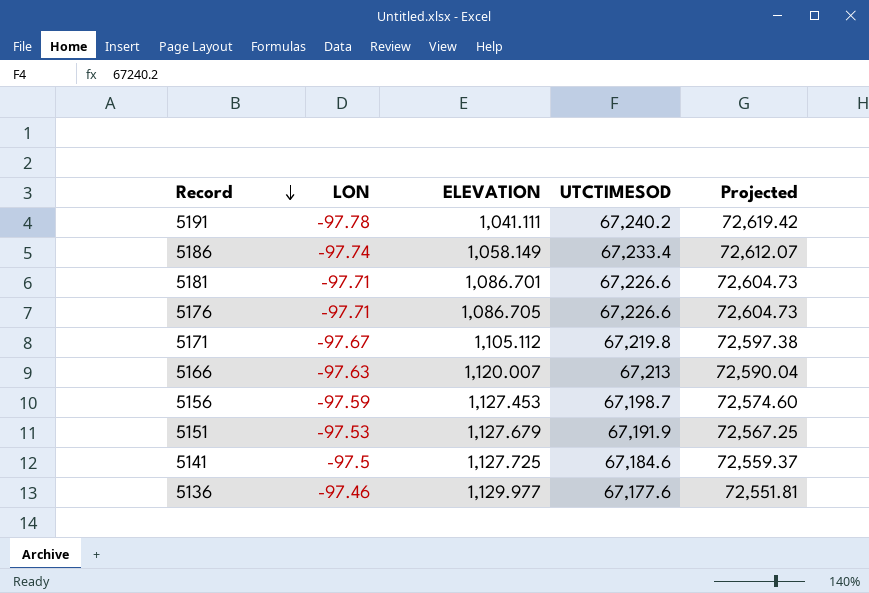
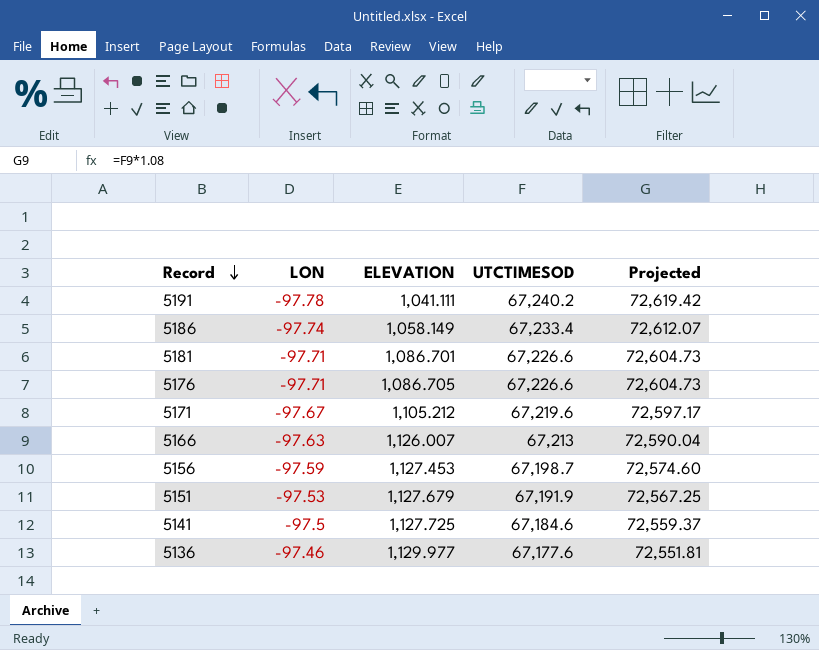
5171 | ELEVATION: 1,105.112 -> 1,105.212
5171 | UTCTIMESOD: 67,219.8 -> 67,219.6
5171 | Projected: 72,597.38 -> 72,597.17
5166 | ELEVATION: 1,120.007 -> 1,126.007

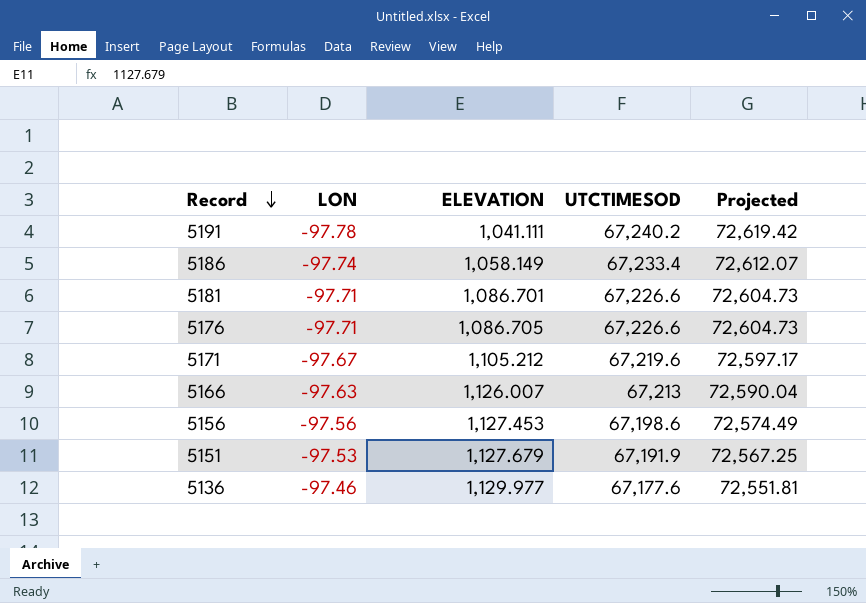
row 5141: -97.5 | 1,127.725 | 67,184.6 | 72,559.37 -> none
5156 | LON: -97.59 -> -97.56
5156 | UTCTIMESOD: 67,198.7 -> 67,198.6
5156 | Projected: 72,574.60 -> 72,574.49

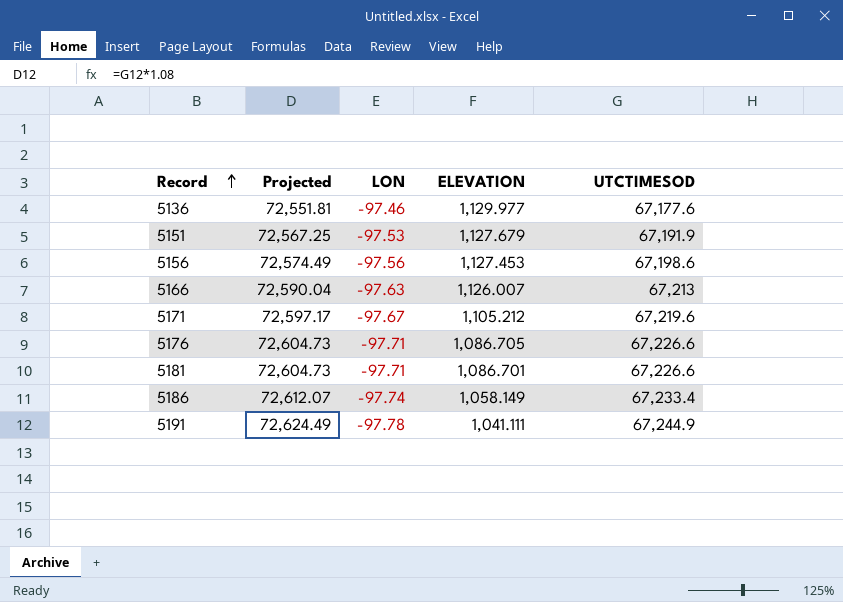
row order: Record descending -> Record ascending
column Projected | position: 5 -> 2
5191 | Projected: 72,619.42 -> 72,624.49
5191 | UTCTIMESOD: 67,240.2 -> 67,244.9

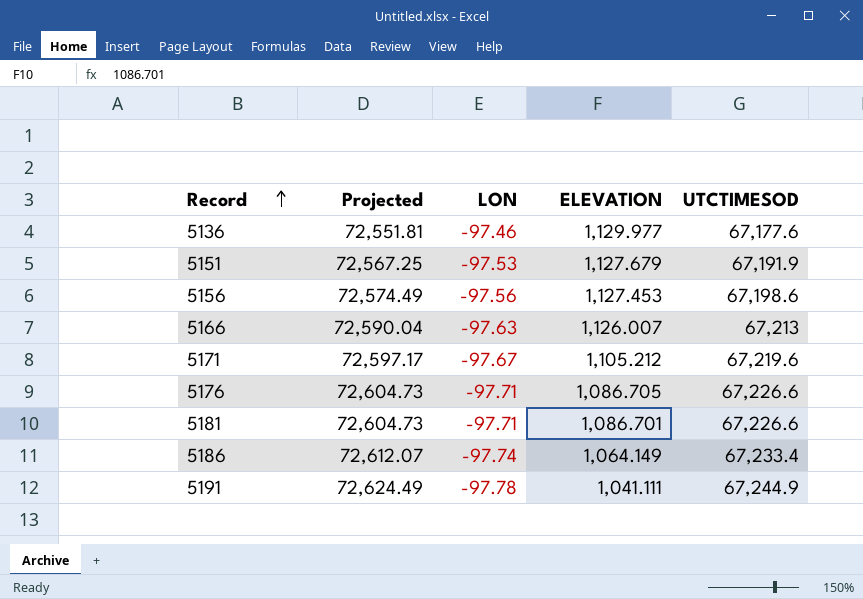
5186 | ELEVATION: 1,058.149 -> 1,064.149

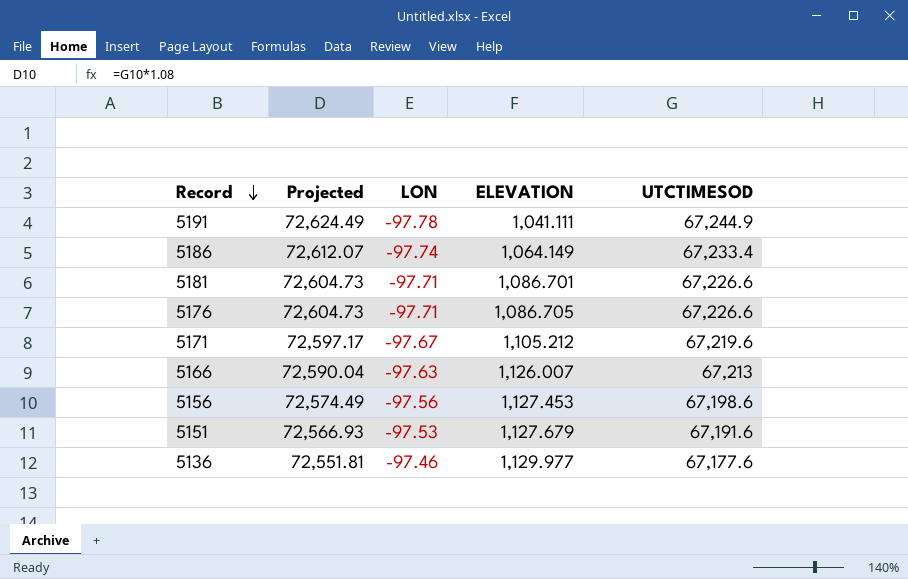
row order: Record ascending -> Record descending
5151 | Projected: 72,567.25 -> 72,566.93
5151 | UTCTIMESOD: 67,191.9 -> 67,191.6

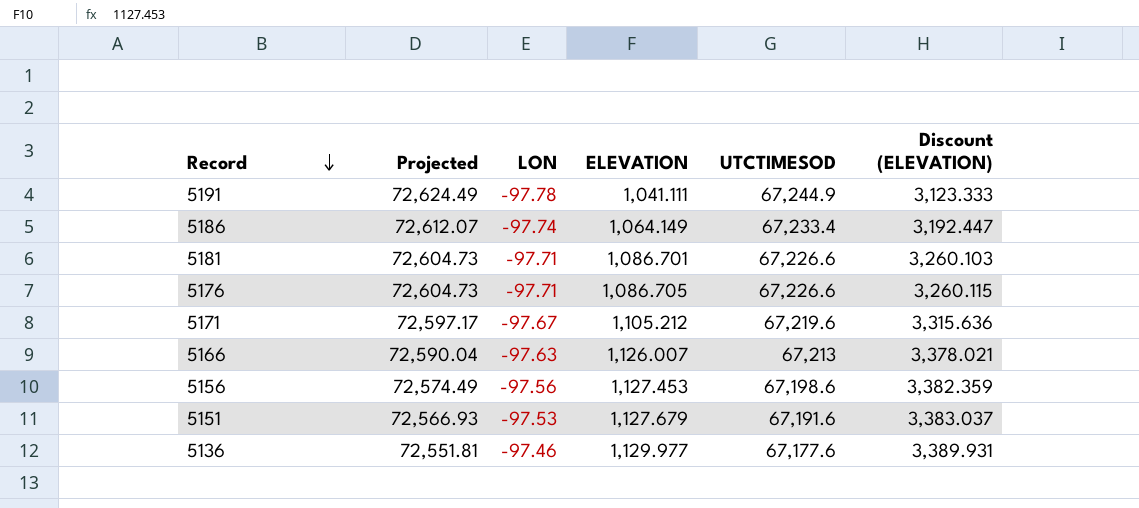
column Discount (ELEVATION) | formula: none -> [ELEVATION] * 3

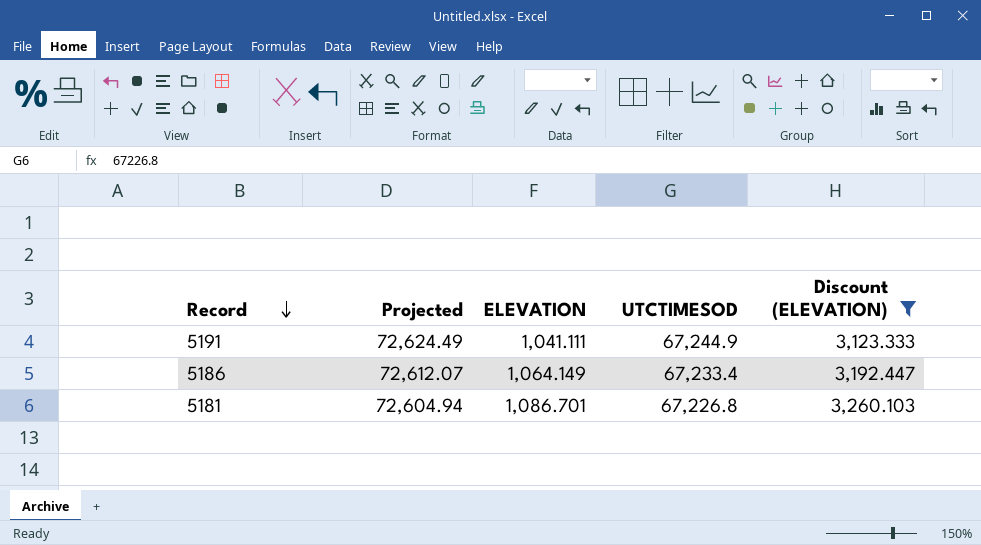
filter: none -> Discount (ELEVATION) <= 3,260.103
column LON | position: 3 -> none
5181 | Projected: 72,604.73 -> 72,604.94
5181 | UTCTIMESOD: 67,226.6 -> 67,226.8

